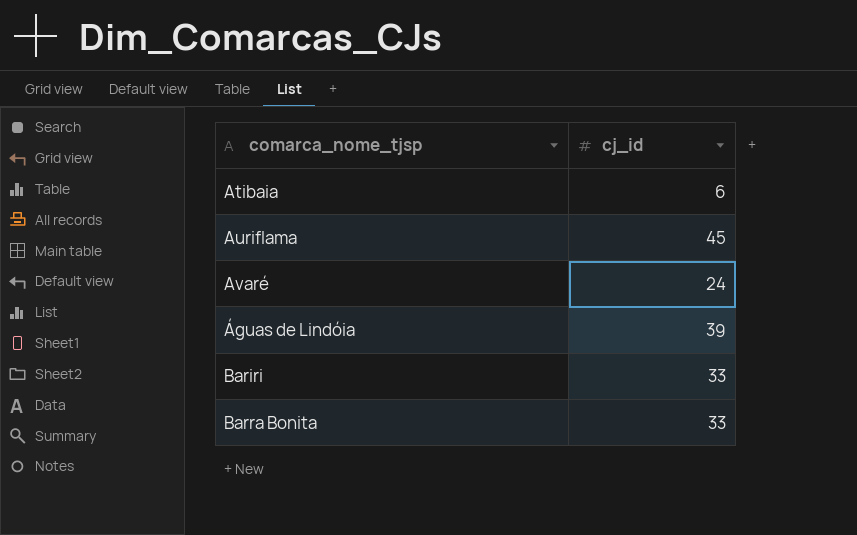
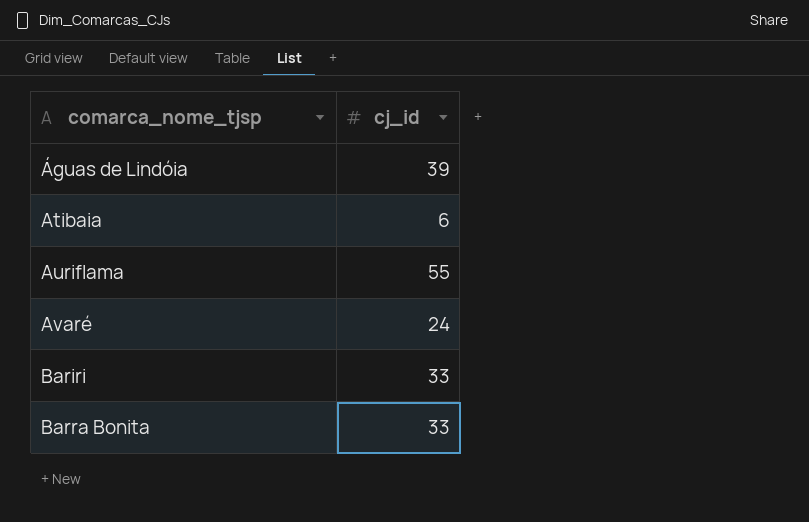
row order: none -> comarca_nome_tjsp ascending
Auriflama | cj_id: 45 -> 55

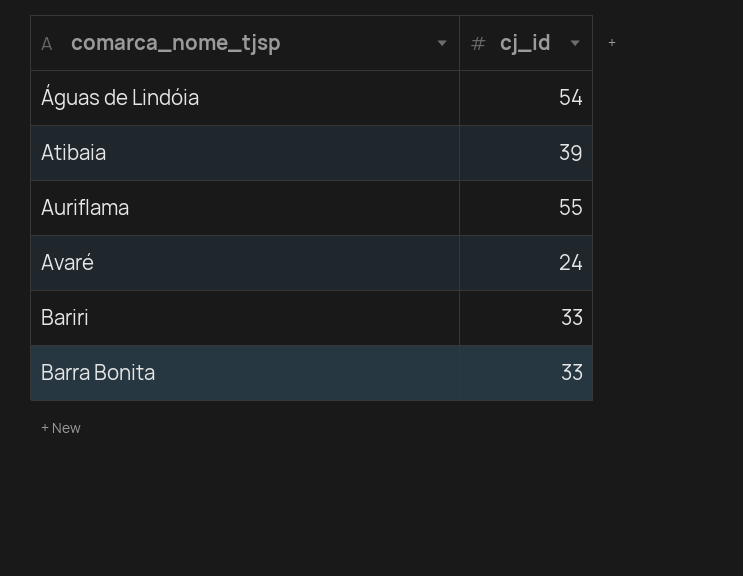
Águas de Lindóia | cj_id: 39 -> 54
Atibaia | cj_id: 6 -> 39

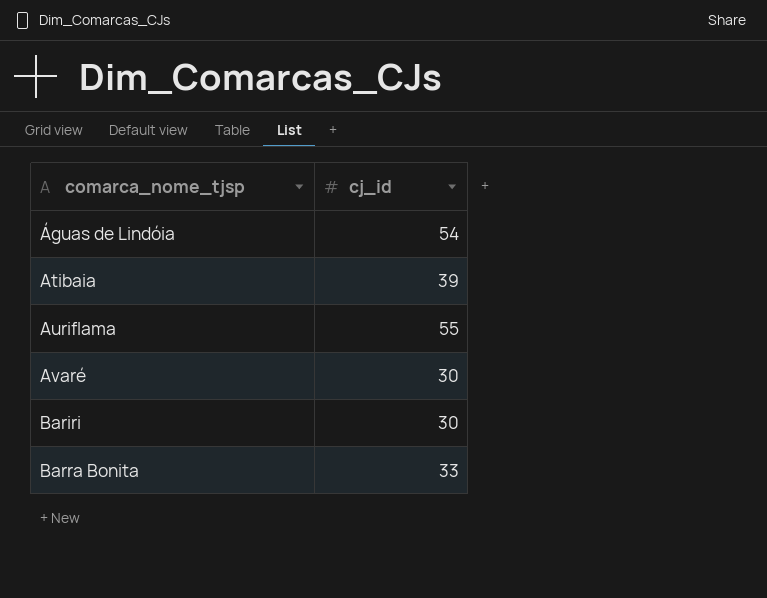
Avaré | cj_id: 24 -> 30
Bariri | cj_id: 33 -> 30

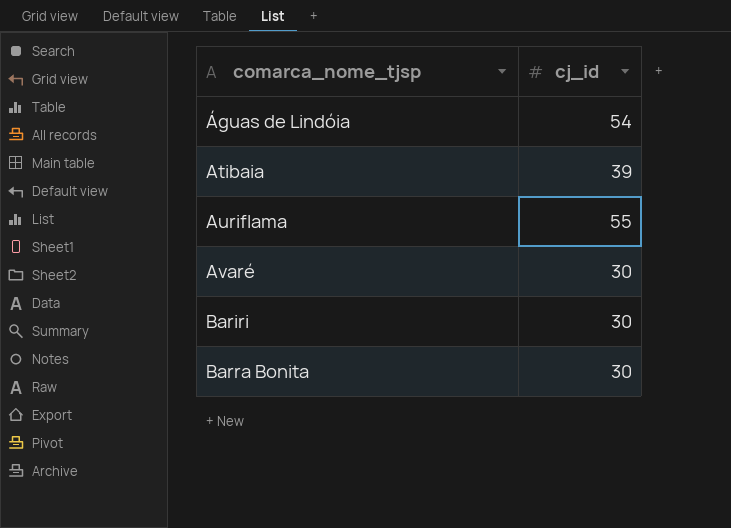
Barra Bonita | cj_id: 33 -> 30

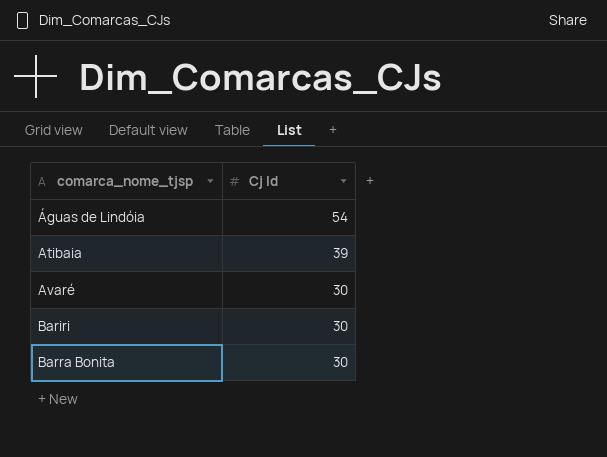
column name: cj_id -> Cj Id
row Auriflama: 55 -> none

